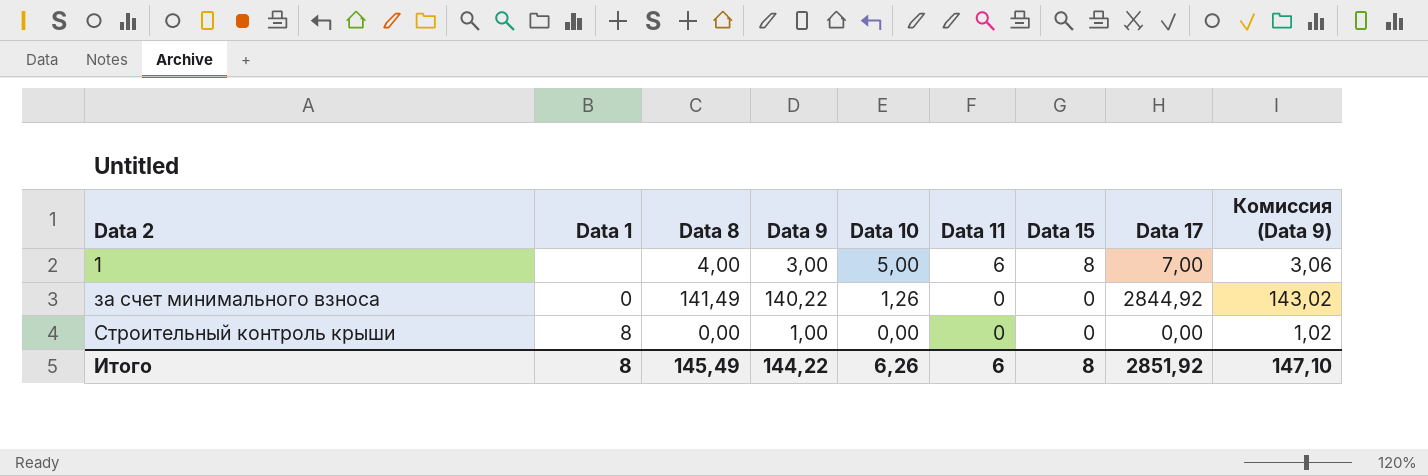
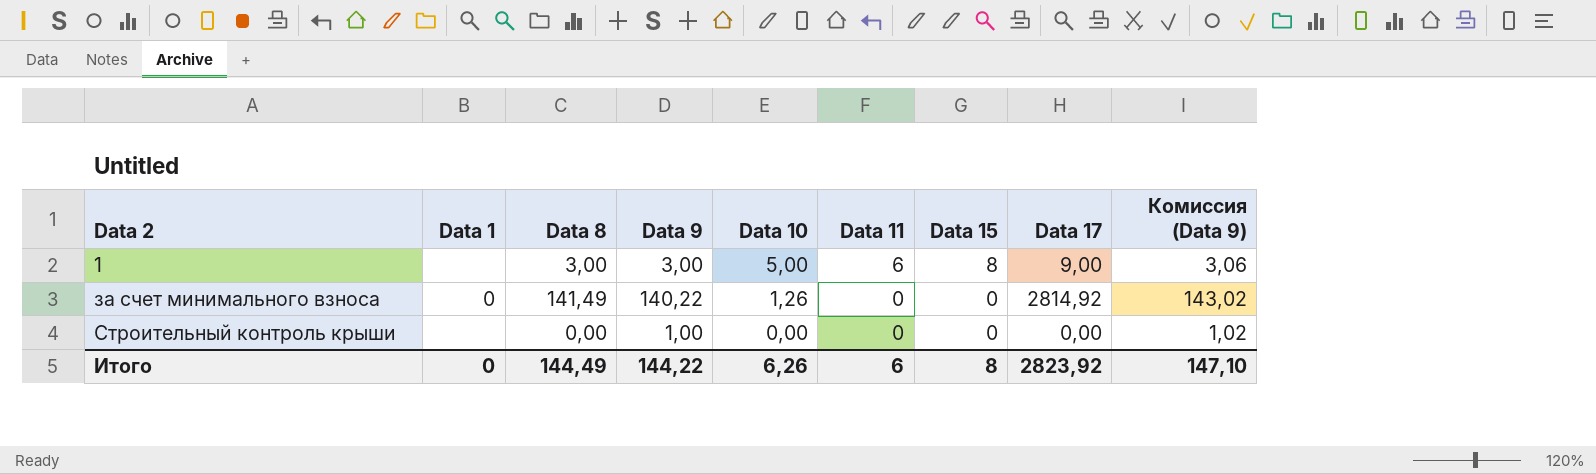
1 | Data 8: 4,00 -> 3,00
1 | Data 17: 7,00 -> 9,00
за счет минимального взноса | Data 17: 2844,92 -> 2814,92
Строительный контроль крыши | Data 1: 8 -> none
Итого | Data 1: 8 -> 0
Итого | Data 8: 145,49 -> 144,49
Итого | Data 17: 2851,92 -> 2823,92

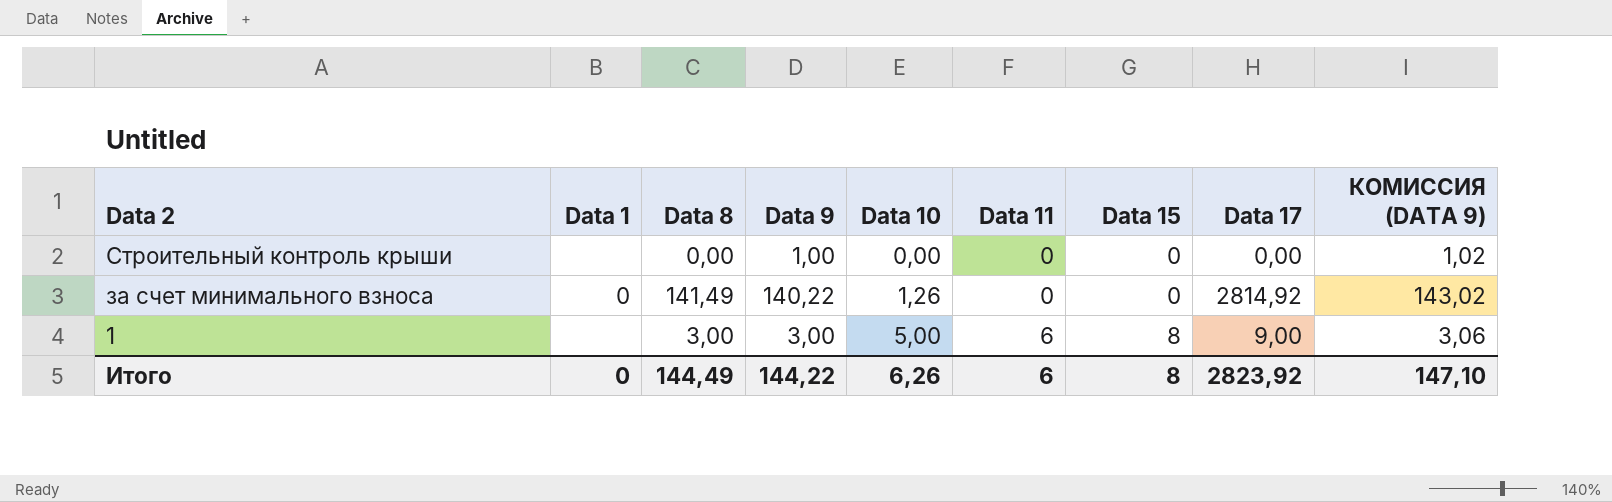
row order: Data 2 ascending -> Data 2 descending
column name: Комиссия (Data 9) -> КОМИССИЯ (DATA 9)

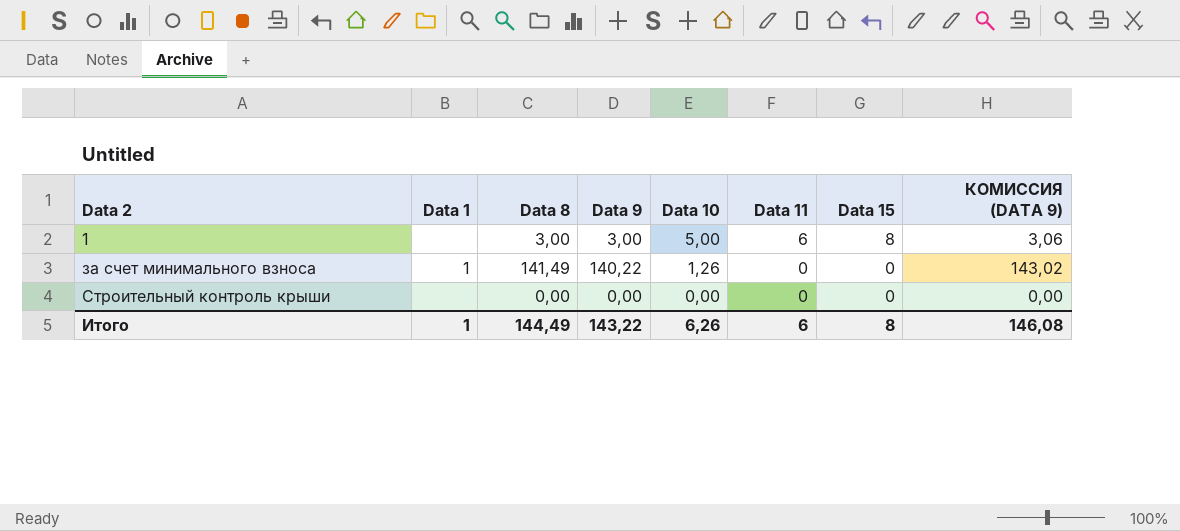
row order: Data 2 descending -> Data 2 ascending
column Data 17 | position: 8 -> none
за счет минимального взноса | Data 1: 0 -> 1
Строительный контроль крыши | Data 9: 1,00 -> 0,00
Строительный контроль крыши | КОМИССИЯ (DATA 9): 1,02 -> 0,00
Итого | Data 1: 0 -> 1
Итого | Data 9: 144,22 -> 143,22
Итого | КОМИССИЯ (DATA 9): 147,10 -> 146,08

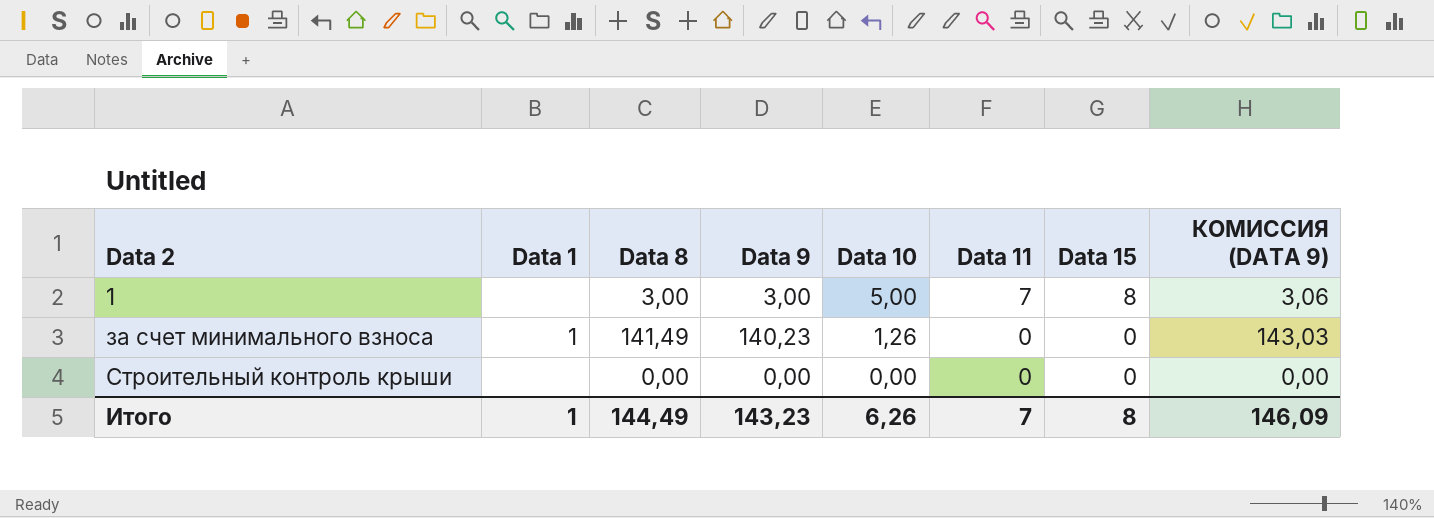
1 | Data 11: 6 -> 7
за счет минимального взноса | Data 9: 140,22 -> 140,23
за счет минимального взноса | КОМИССИЯ (DATA 9): 143,02 -> 143,03
Итого | Data 9: 143,22 -> 143,23
Итого | Data 11: 6 -> 7
Итого | КОМИССИЯ (DATA 9): 146,08 -> 146,09

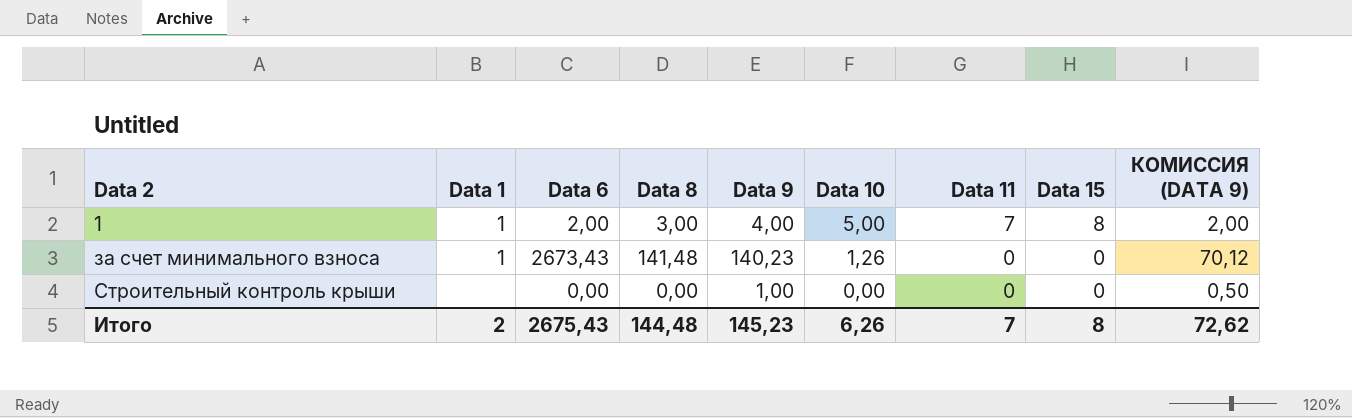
column Data 6 | position: none -> 3
column КОМИССИЯ (DATA 9) | formula: [Data 9] * 1,02 -> [Data 9] * 0,5
1 | Data 1: none -> 1
1 | Data 9: 3,00 -> 4,00
за счет минимального взноса | Data 8: 141,49 -> 141,48
Строительный контроль крыши | Data 9: 0,00 -> 1,00
Итого | Data 1: 1 -> 2
Итого | Data 8: 144,49 -> 144,48
Итого | Data 9: 143,23 -> 145,23
Итого | КОМИССИЯ (DATA 9): 146,09 -> 72,62

